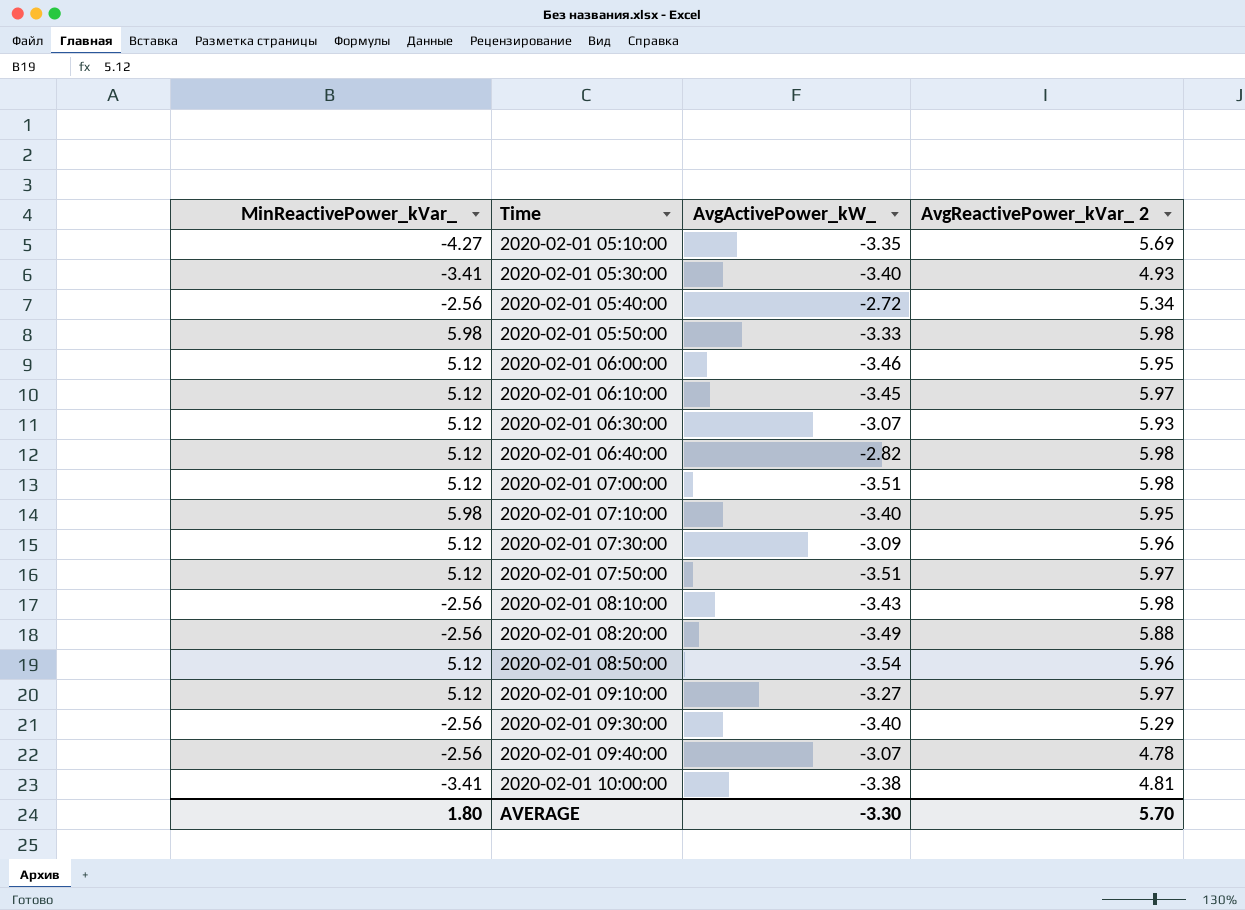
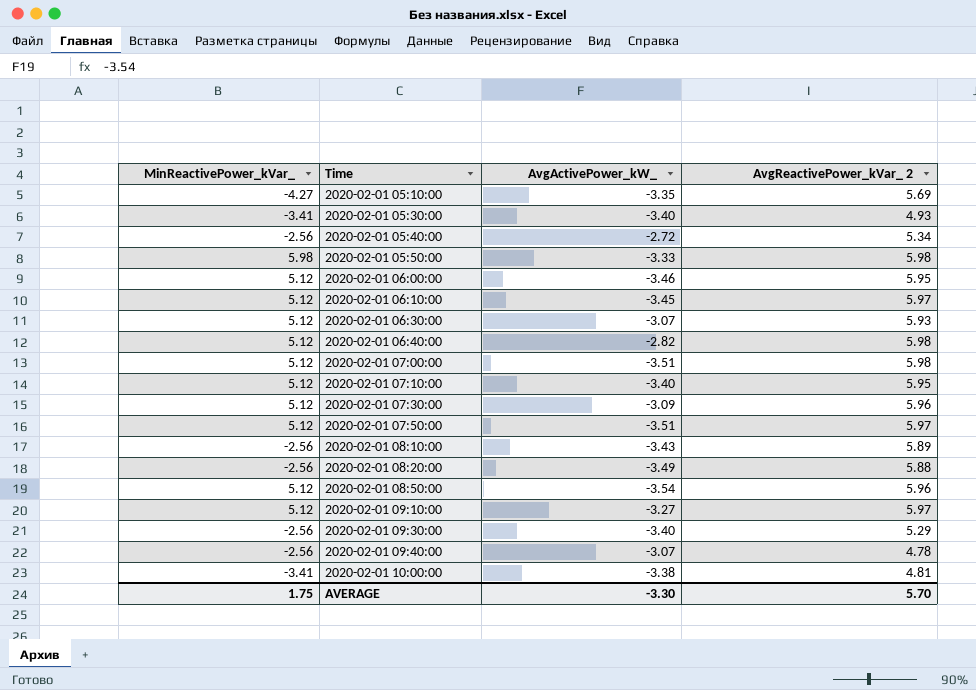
2020-02-01 07:10:00 | MinReactivePower_kVar_: 5.98 -> 5.12
2020-02-01 08:10:00 | AvgReactivePower_kVar_ 2: 5.98 -> 5.89
AVERAGE | MinReactivePower_kVar_: 1.80 -> 1.75

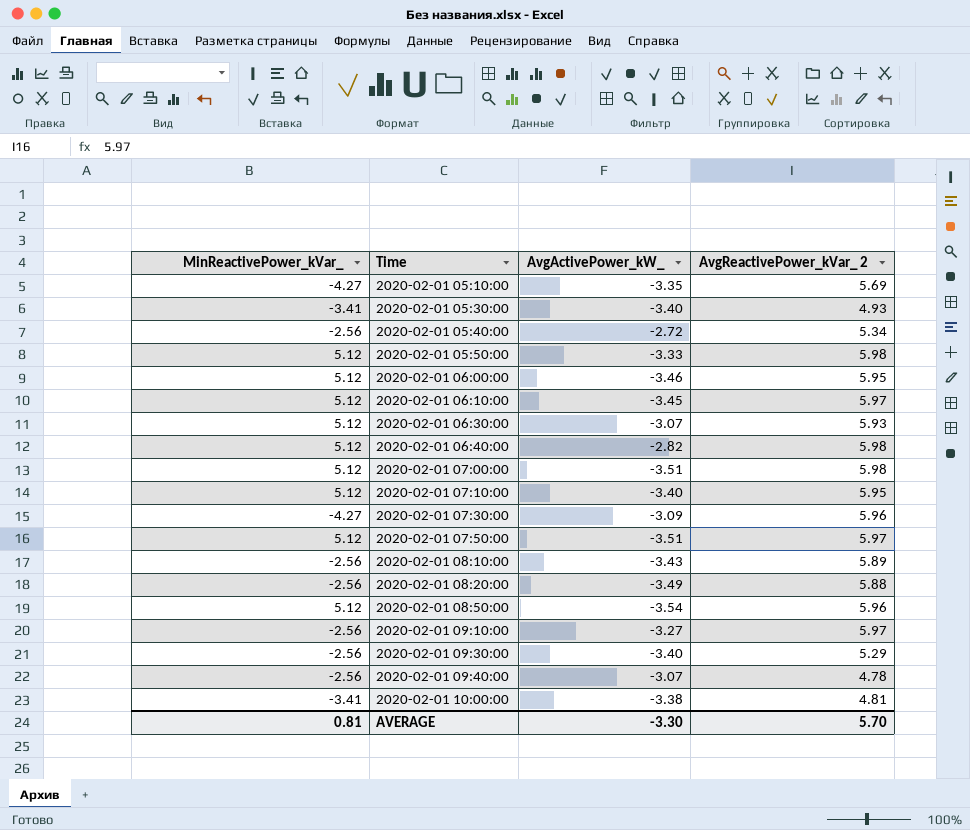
2020-02-01 05:50:00 | MinReactivePower_kVar_: 5.98 -> 5.12
2020-02-01 07:30:00 | MinReactivePower_kVar_: 5.12 -> -4.27
2020-02-01 09:10:00 | MinReactivePower_kVar_: 5.12 -> -2.56
AVERAGE | MinReactivePower_kVar_: 1.75 -> 0.81

